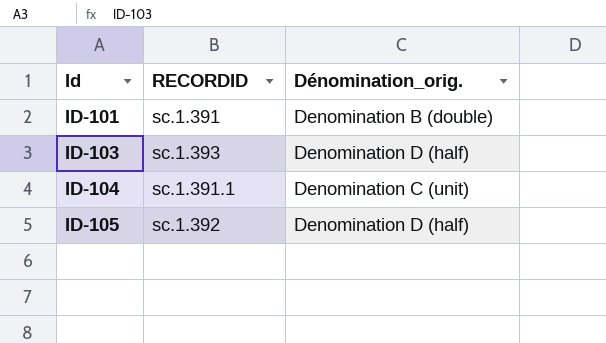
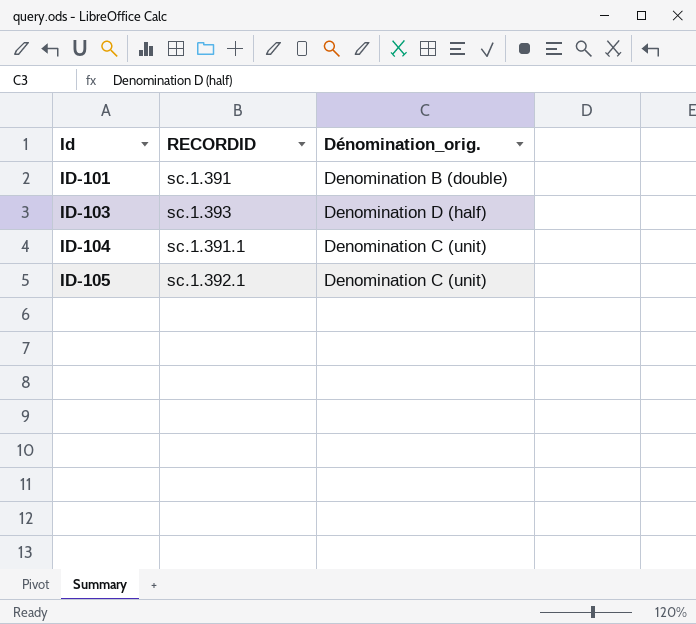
ID-105 | RECORDID: sc.1.392 -> sc.1.392.1
ID-105 | Dénomination_orig.: Denomination D (half) -> Denomination C (unit)

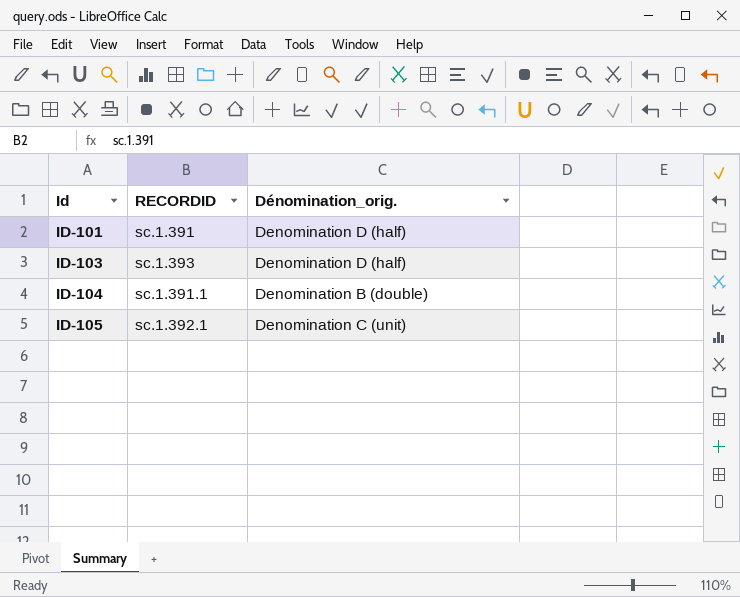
ID-101 | Dénomination_orig.: Denomination B (double) -> Denomination D (half)
ID-104 | Dénomination_orig.: Denomination C (unit) -> Denomination B (double)

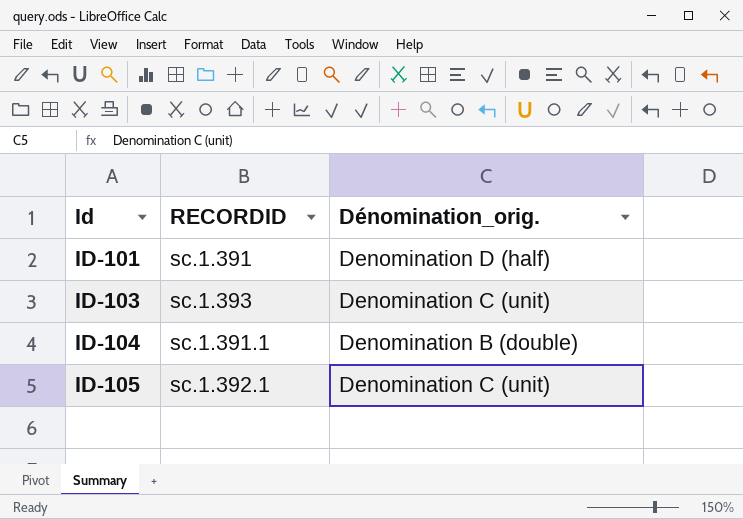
ID-103 | Dénomination_orig.: Denomination D (half) -> Denomination C (unit)

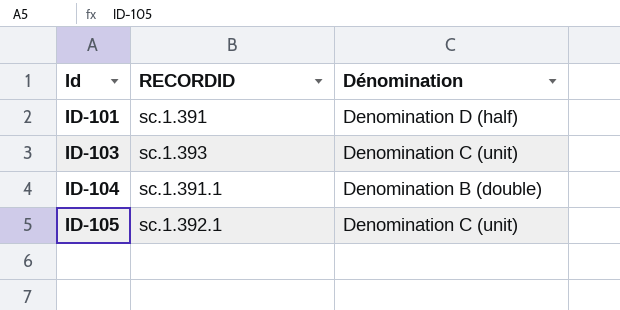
column name: Dénomination_orig. -> Dénomination

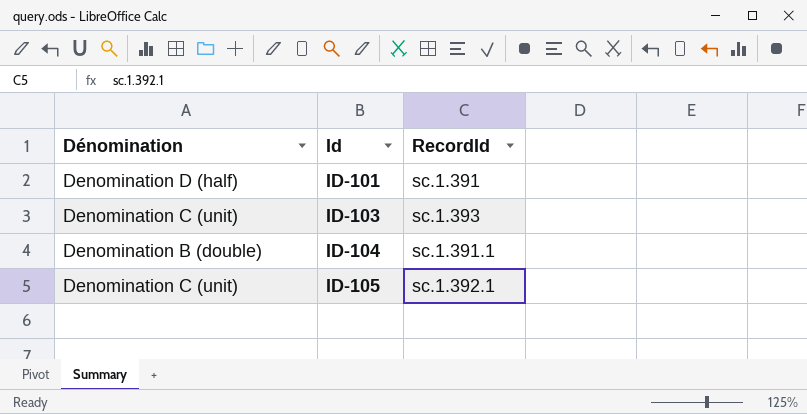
column Dénomination | position: 3 -> 1
column name: RECORDID -> RecordId

